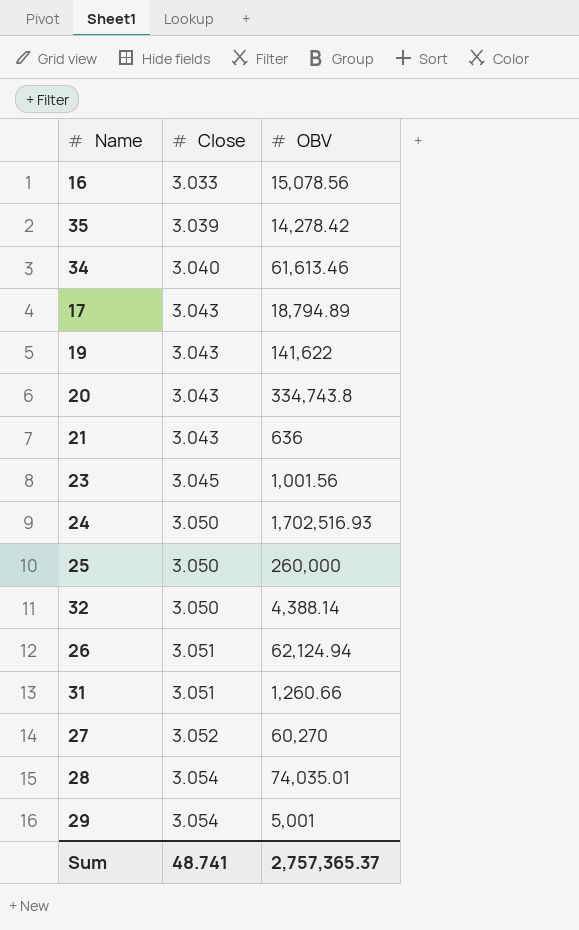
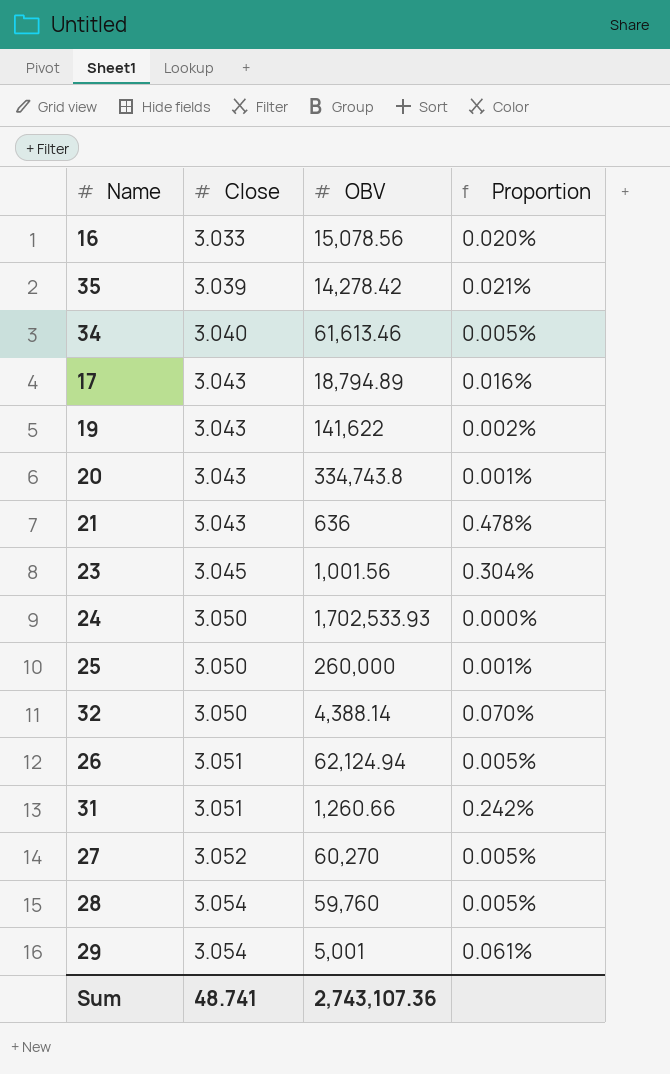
column Proportion | formula: none -> [Close] / [OBV]
24 | OBV: 1,702,516.93 -> 1,702,533.93
28 | OBV: 74,035.01 -> 59,760
Sum | OBV: 2,757,365.37 -> 2,743,107.36

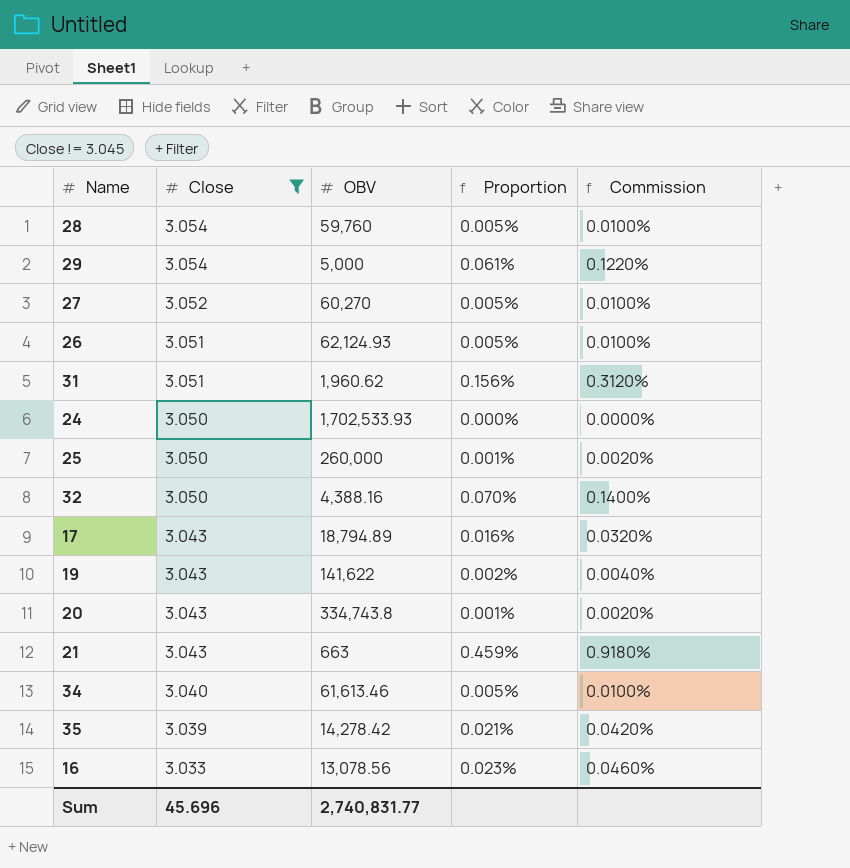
filter: none -> Close != 3.045
row order: Close ascending -> Close descending
column Commission | formula: none -> [Proportion] * 2
29 | OBV: 5,001 -> 5,000
26 | OBV: 62,124.94 -> 62,124.93
31 | OBV: 1,260.66 -> 1,960.62
31 | Proportion: 0.242% -> 0.156%
32 | OBV: 4,388.14 -> 4,388.16
21 | OBV: 636 -> 663
21 | Proportion: 0.478% -> 0.459%
16 | OBV: 15,078.56 -> 13,078.56
16 | Proportion: 0.020% -> 0.023%
Sum | Close: 48.741 -> 45.696
Sum | OBV: 2,743,107.36 -> 2,740,831.77

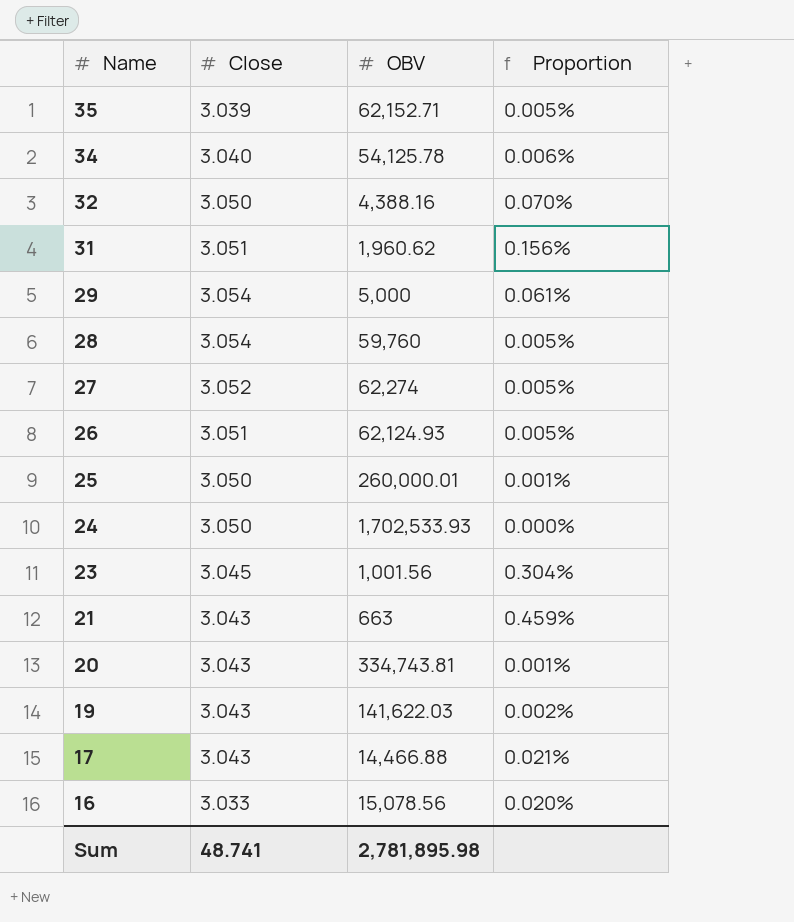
filter: Close != 3.045 -> none
row order: Close descending -> Name descending
column Commission | formula: [Proportion] * 2 -> none
35 | OBV: 14,278.42 -> 62,152.71
35 | Proportion: 0.021% -> 0.005%
34 | OBV: 61,613.46 -> 54,125.78
34 | Proportion: 0.005% -> 0.006%
27 | OBV: 60,270 -> 62,274
25 | OBV: 260,000 -> 260,000.01
20 | OBV: 334,743.8 -> 334,743.81
19 | OBV: 141,622 -> 141,622.03
17 | OBV: 18,794.89 -> 14,466.88
17 | Proportion: 0.016% -> 0.021%
16 | OBV: 13,078.56 -> 15,078.56
16 | Proportion: 0.023% -> 0.020%
Sum | Close: 45.696 -> 48.741
Sum | OBV: 2,740,831.77 -> 2,781,895.98

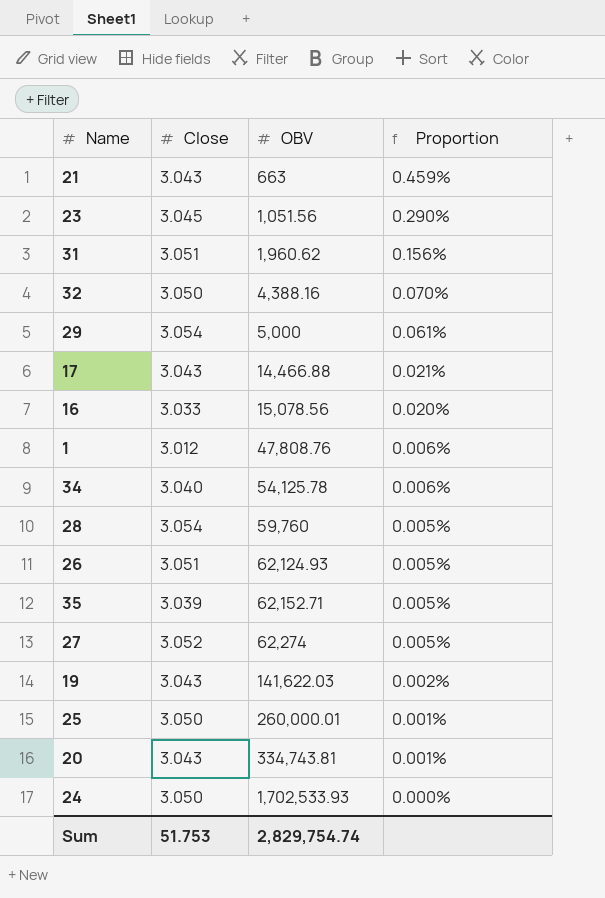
row order: Name descending -> OBV ascending
23 | OBV: 1,001.56 -> 1,051.56
23 | Proportion: 0.304% -> 0.290%
row 1: none -> 3.012 | 47,808.76 | 0.006%
Sum | Close: 48.741 -> 51.753
Sum | OBV: 2,781,895.98 -> 2,829,754.74

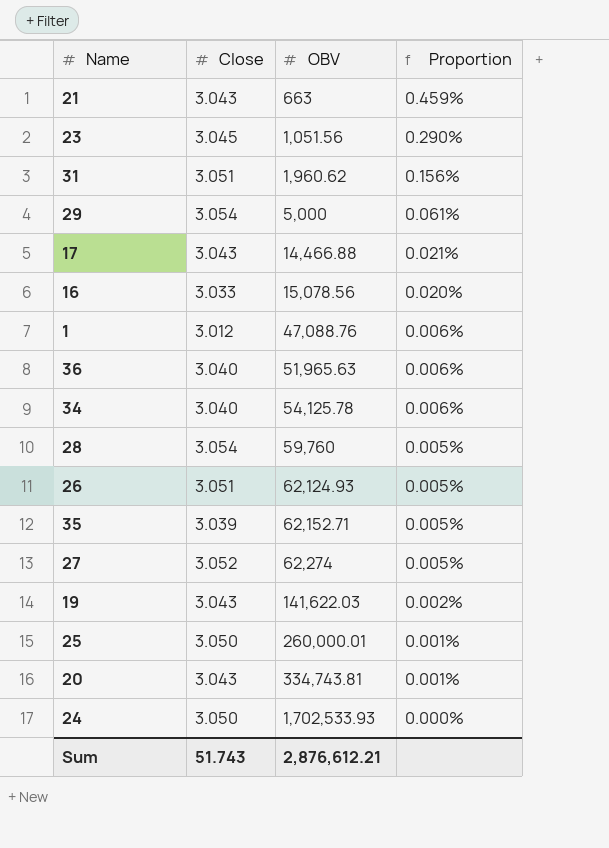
row 32: 3.050 | 4,388.16 | 0.070% -> none
1 | OBV: 47,808.76 -> 47,088.76
row 36: none -> 3.040 | 51,965.63 | 0.006%
Sum | Close: 51.753 -> 51.743
Sum | OBV: 2,829,754.74 -> 2,876,612.21

